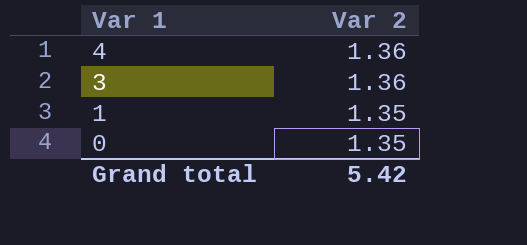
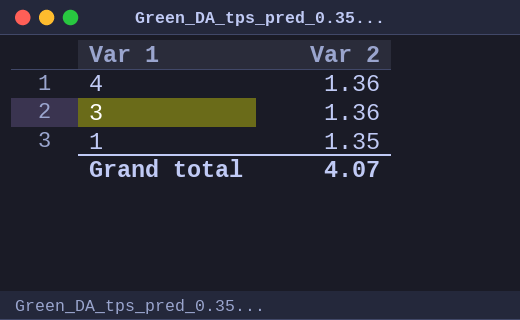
row 0: 1.35 -> none
Grand total | Var 2: 5.42 -> 4.07

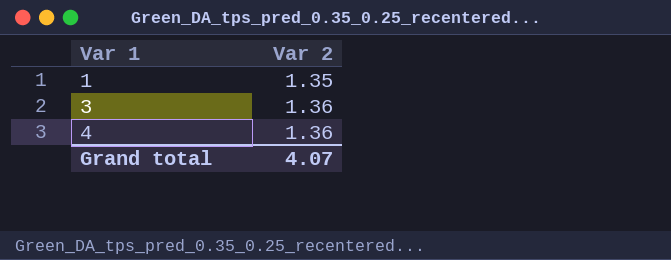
row order: Var 1 descending -> Var 1 ascending

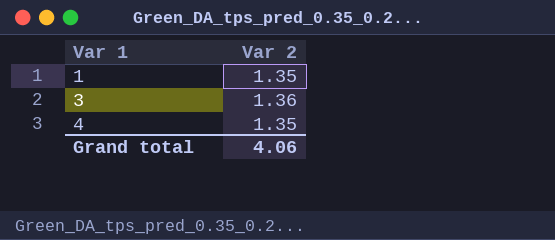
4 | Var 2: 1.36 -> 1.35
Grand total | Var 2: 4.07 -> 4.06

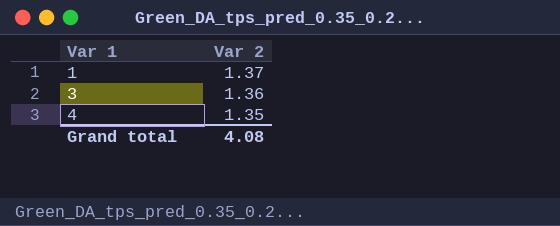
1 | Var 2: 1.35 -> 1.37
Grand total | Var 2: 4.06 -> 4.08

